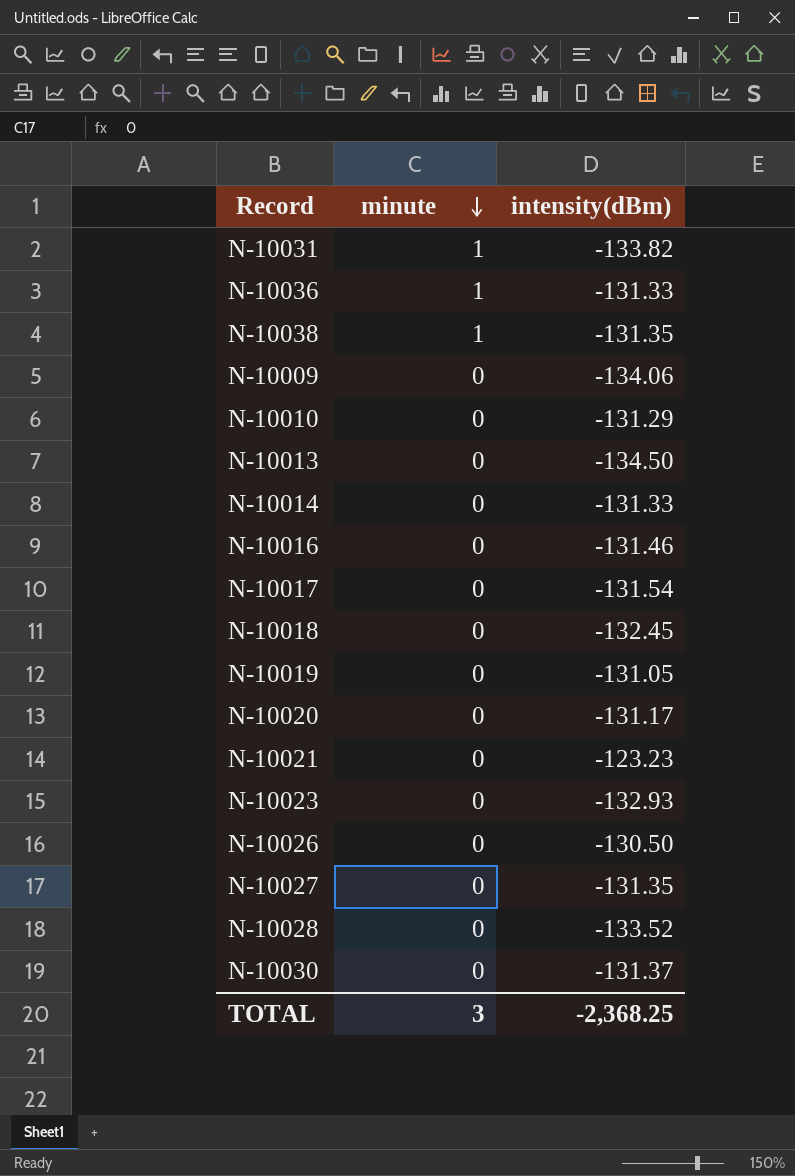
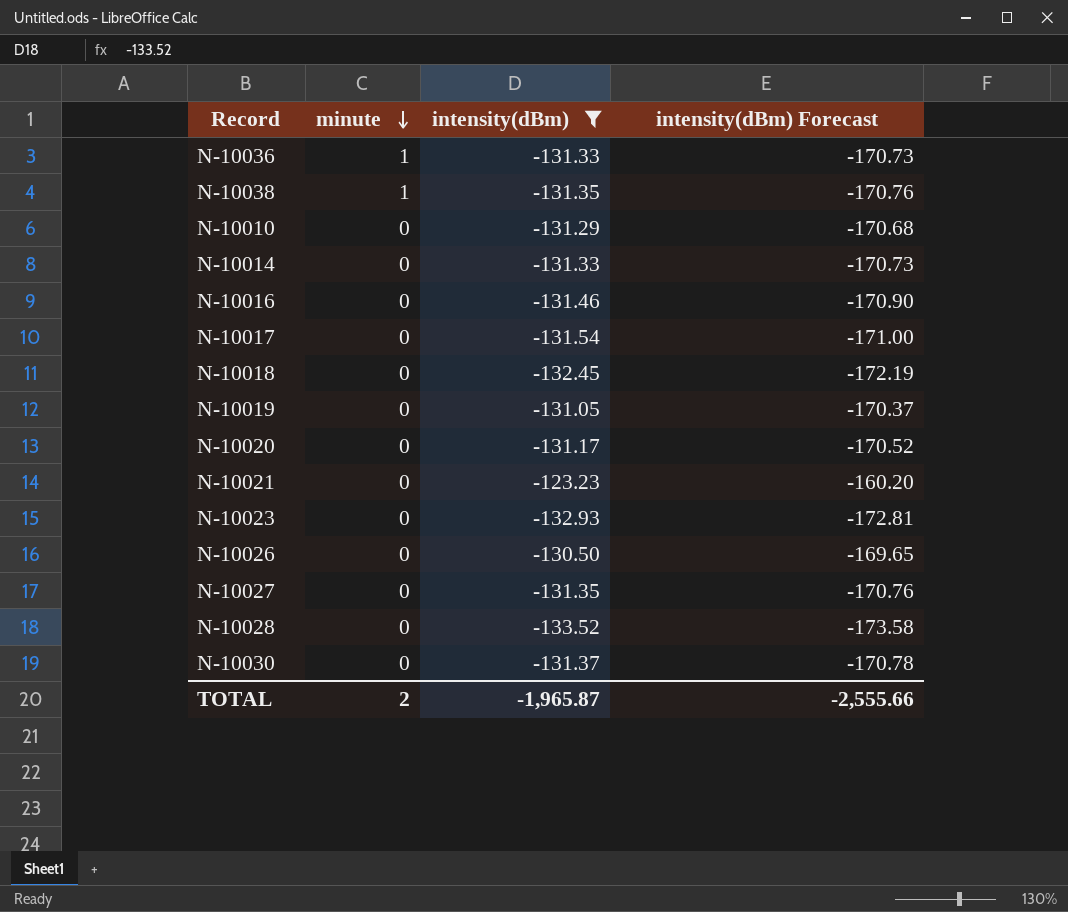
filter: none -> intensity(dBm) >= -133.52
column intensity(dBm) Forecast | formula: none -> [intensity(dBm)] * 1.3
TOTAL | minute: 3 -> 2
TOTAL | intensity(dBm): -2,368.25 -> -1,965.87

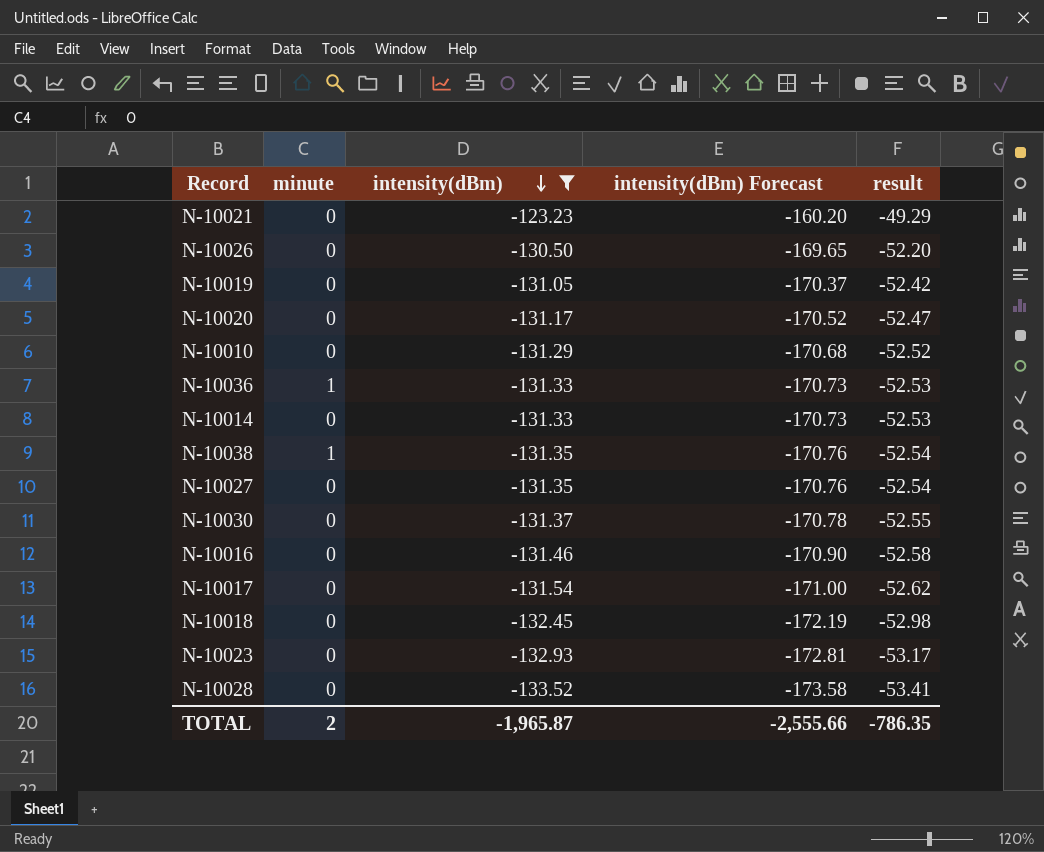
row order: minute descending -> intensity(dBm) descending
column result | formula: none -> [intensity(dBm)] * 0.4

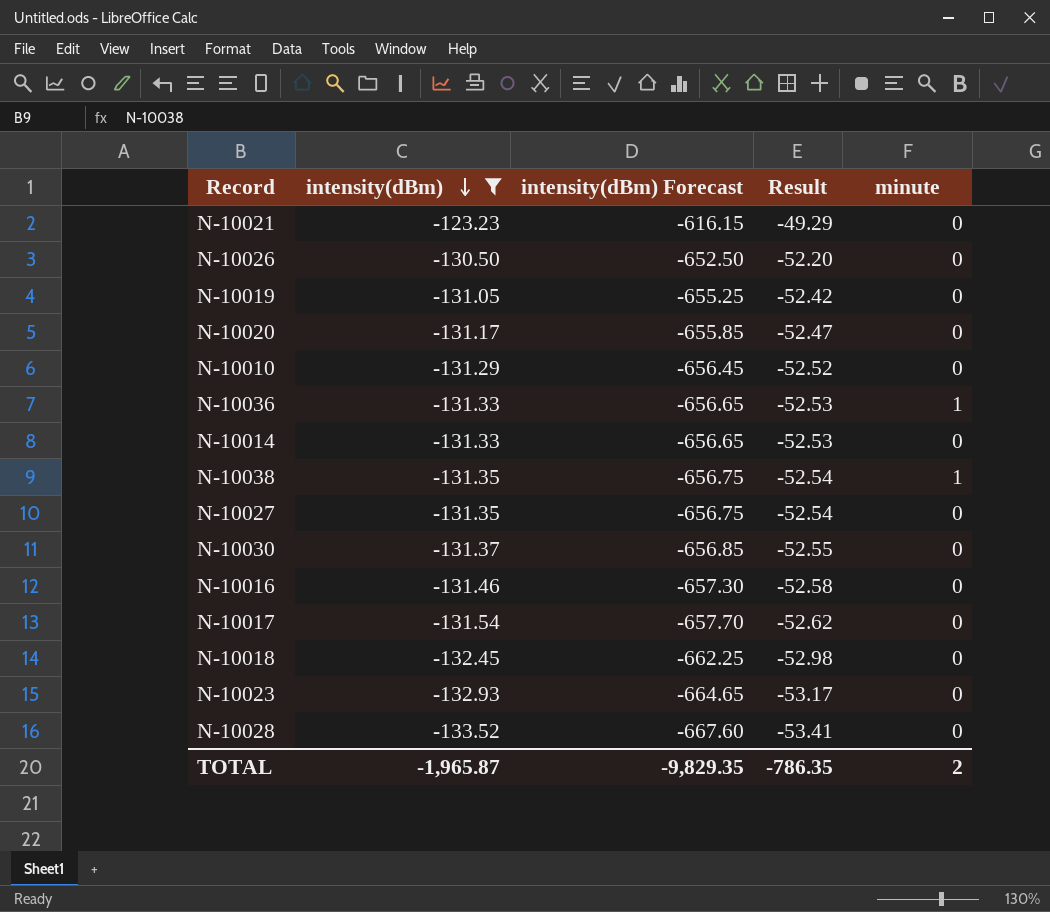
column intensity(dBm) Forecast | formula: [intensity(dBm)] * 1.3 -> [intensity(dBm)] * 5
column name: result -> Result
column minute | position: 2 -> 5
TOTAL | intensity(dBm) Forecast: -2,555.66 -> -9,829.35

